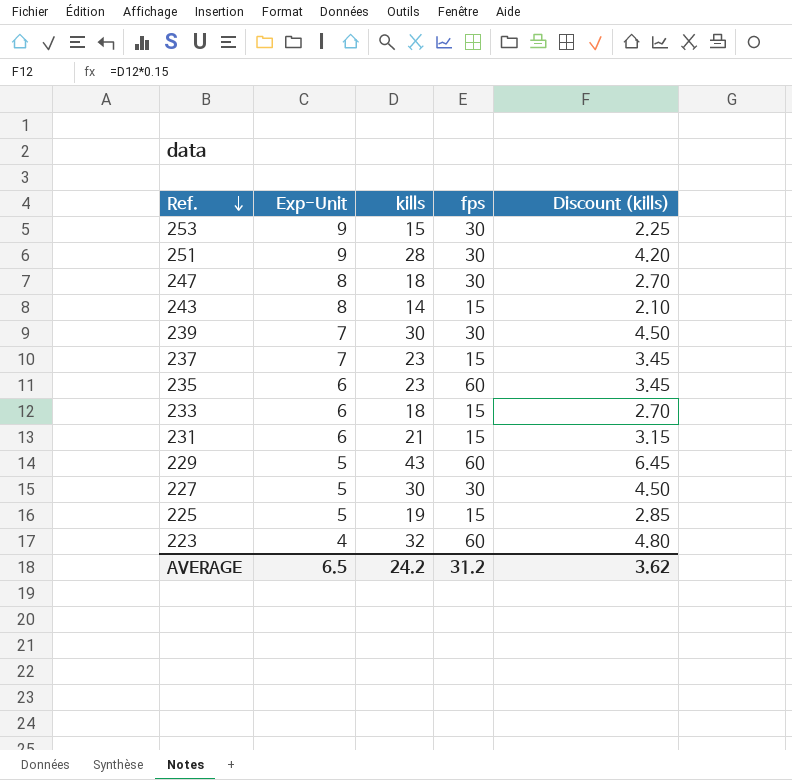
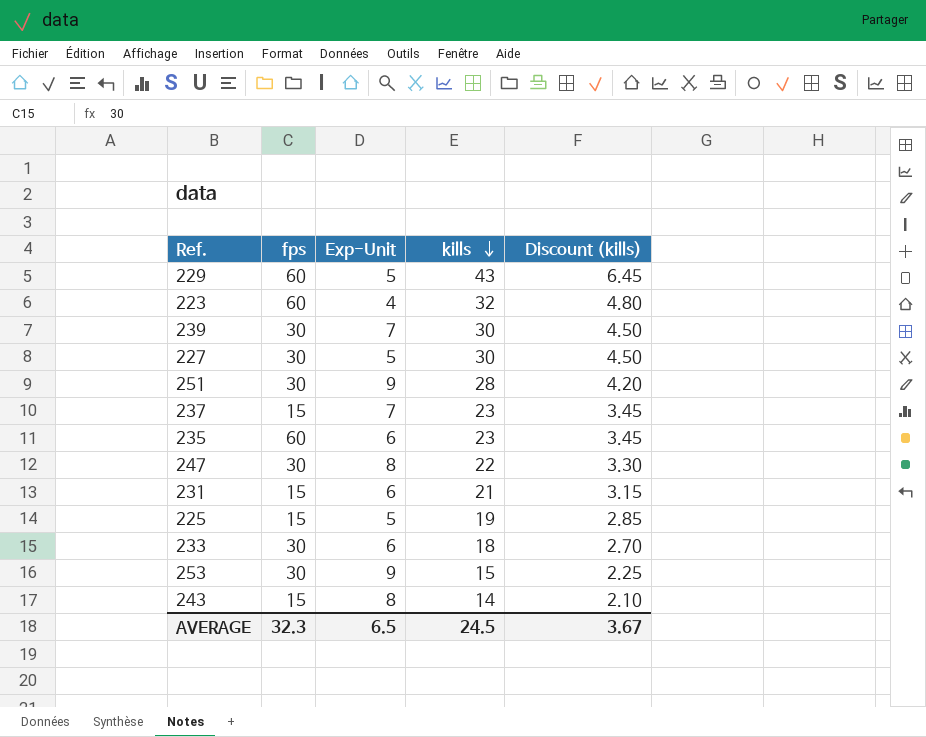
row order: Ref. descending -> kills descending
column fps | position: 4 -> 2
247 | kills: 18 -> 22
247 | Discount (kills): 2.70 -> 3.30
233 | fps: 15 -> 30
AVERAGE | fps: 31.2 -> 32.3
AVERAGE | kills: 24.2 -> 24.5
AVERAGE | Discount (kills): 3.62 -> 3.67

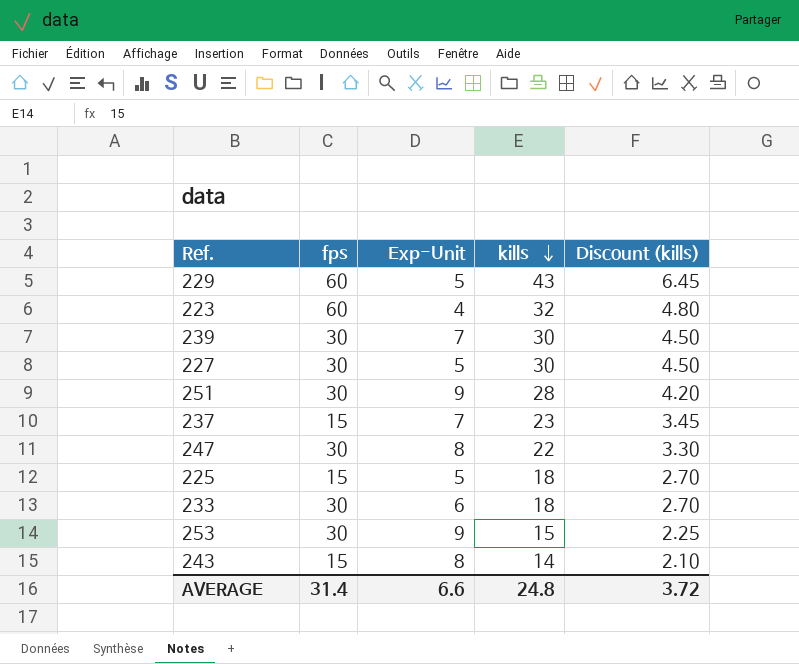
row 235: 60 | 6 | 23 | 3.45 -> none
row 231: 15 | 6 | 21 | 3.15 -> none
225 | kills: 19 -> 18
225 | Discount (kills): 2.85 -> 2.70
AVERAGE | fps: 32.3 -> 31.4
AVERAGE | Exp-Unit: 6.5 -> 6.6
AVERAGE | kills: 24.5 -> 24.8
AVERAGE | Discount (kills): 3.67 -> 3.72

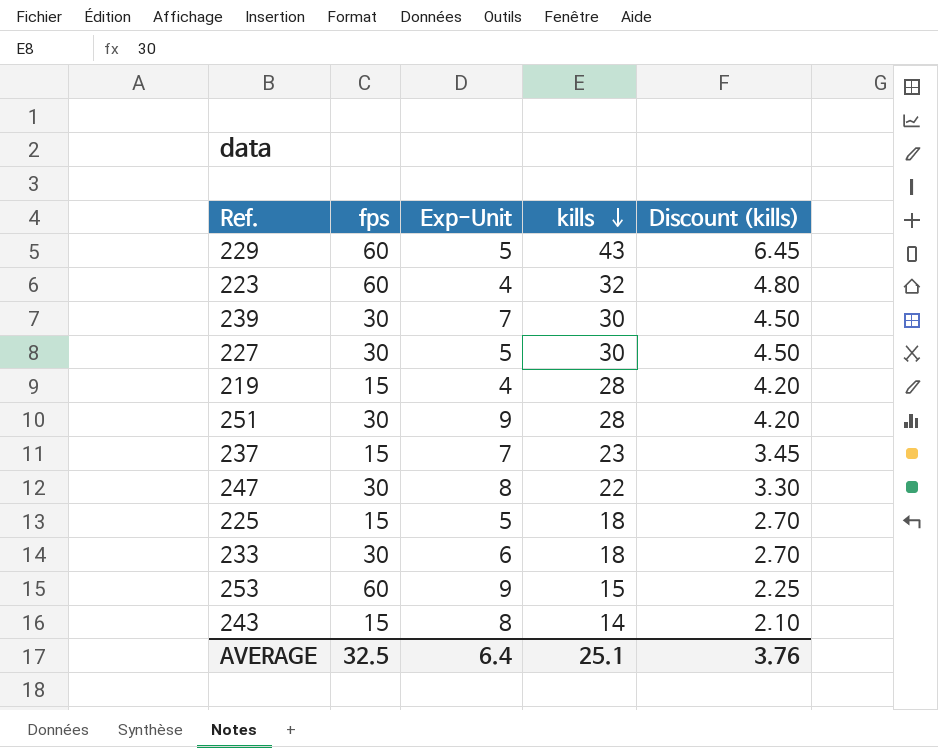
row 219: none -> 15 | 4 | 28 | 4.20
253 | fps: 30 -> 60
AVERAGE | fps: 31.4 -> 32.5
AVERAGE | Exp-Unit: 6.6 -> 6.4
AVERAGE | kills: 24.8 -> 25.1
AVERAGE | Discount (kills): 3.72 -> 3.76

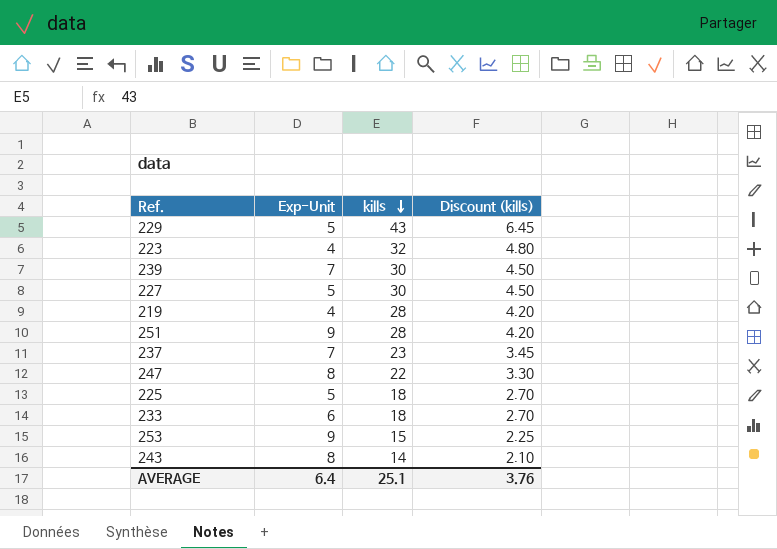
column fps | position: 2 -> none

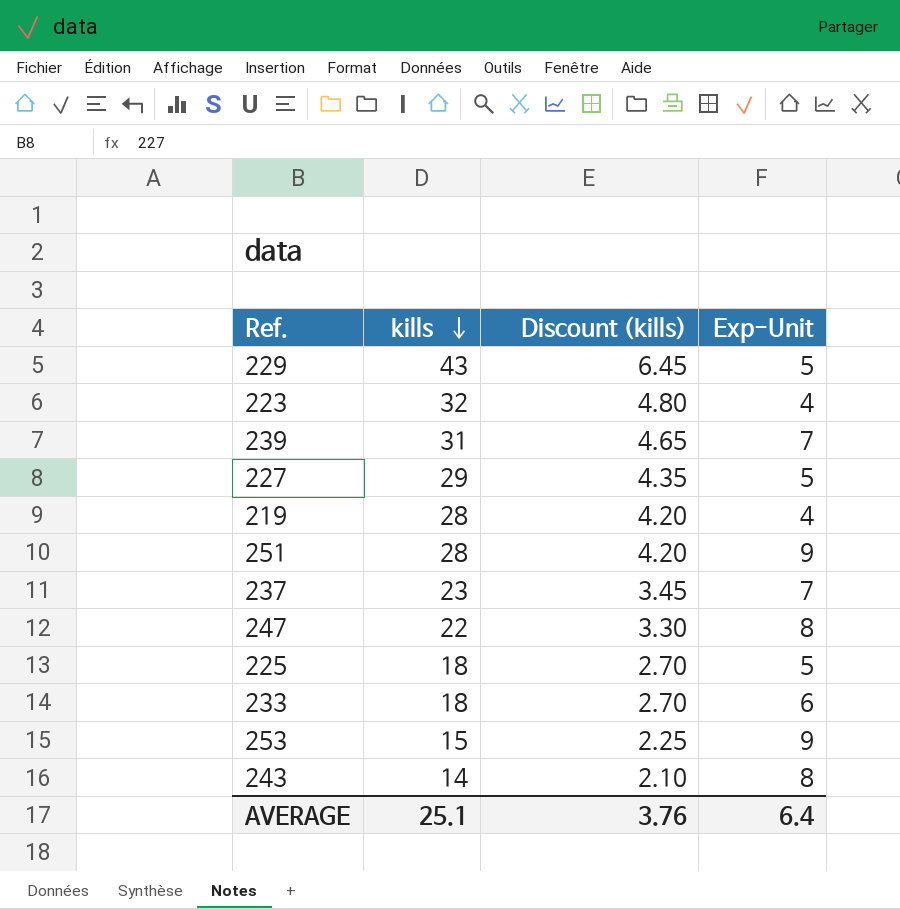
column Exp-Unit | position: 2 -> 4
239 | kills: 30 -> 31
239 | Discount (kills): 4.50 -> 4.65
227 | kills: 30 -> 29
227 | Discount (kills): 4.50 -> 4.35

